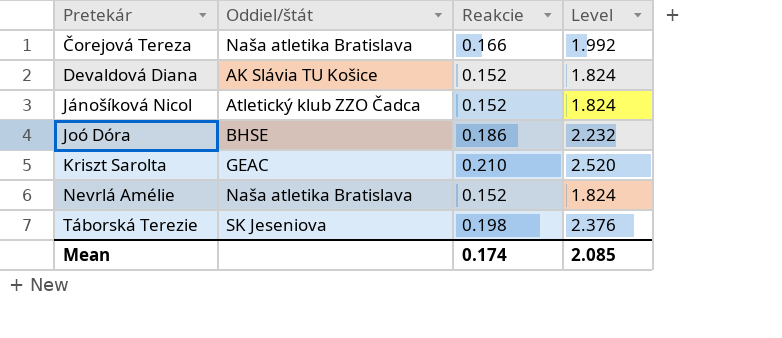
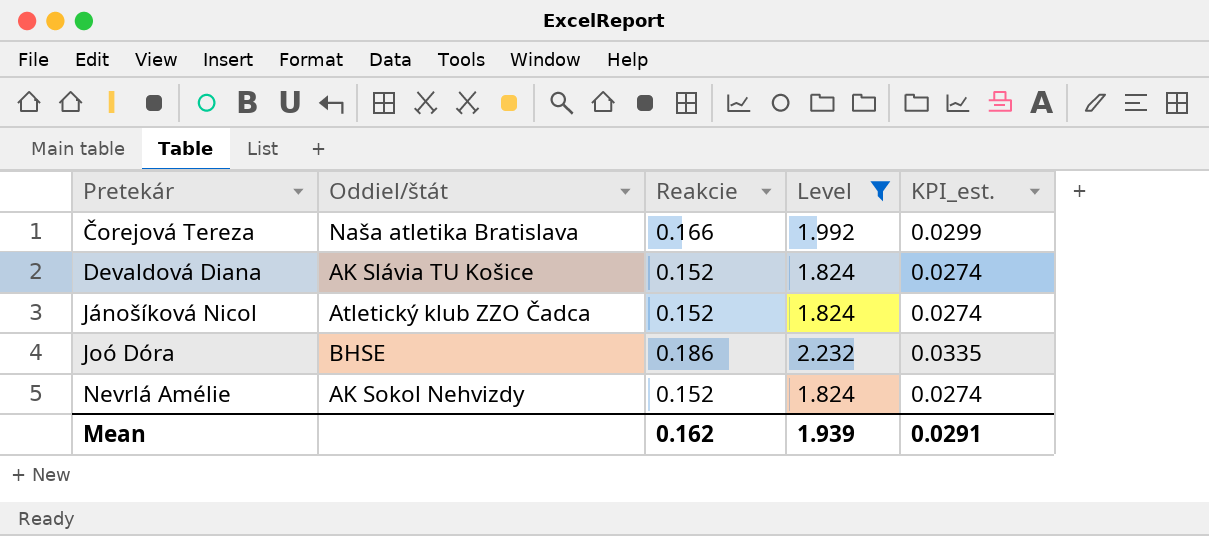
filter: none -> Level <= 2.232
column KPI_est. | formula: none -> [Reakcie] * 0.18
Nevrlá Amélie | Oddiel/štát: Naša atletika Bratislava -> AK Sokol Nehvizdy
Mean | Reakcie: 0.174 -> 0.162
Mean | Level: 2.085 -> 1.939

